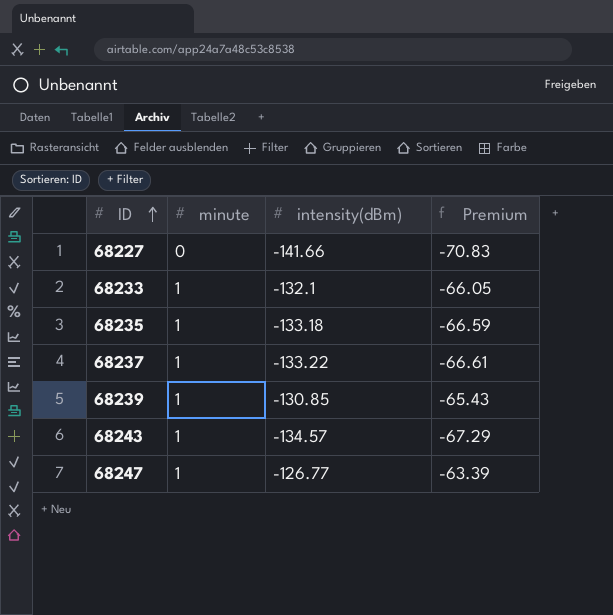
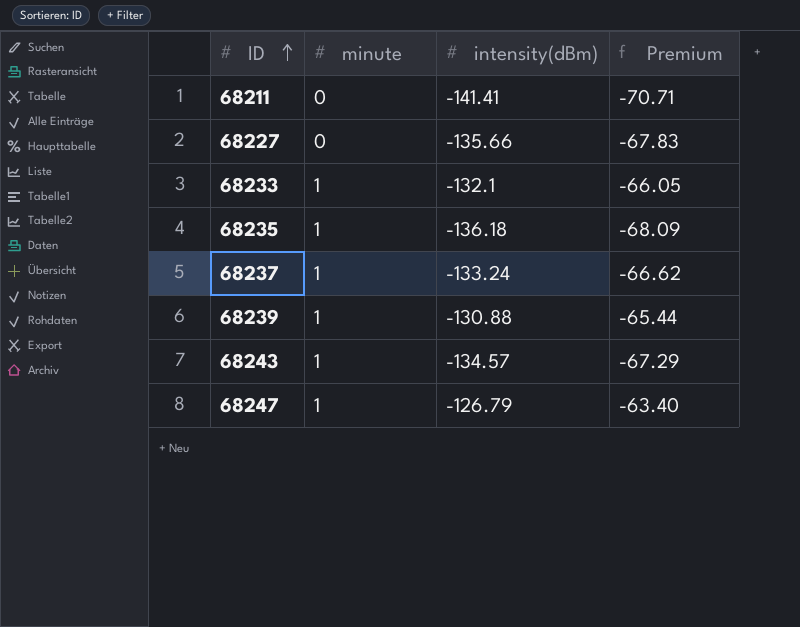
row 68211: none -> 0 | -141.41 | -70.71
68227 | intensity(dBm): -141.66 -> -135.66
68227 | Premium: -70.83 -> -67.83
68235 | intensity(dBm): -133.18 -> -136.18
68235 | Premium: -66.59 -> -68.09
68237 | intensity(dBm): -133.22 -> -133.24
68237 | Premium: -66.61 -> -66.62
68239 | intensity(dBm): -130.85 -> -130.88
68239 | Premium: -65.43 -> -65.44
68247 | intensity(dBm): -126.77 -> -126.79
68247 | Premium: -63.39 -> -63.40

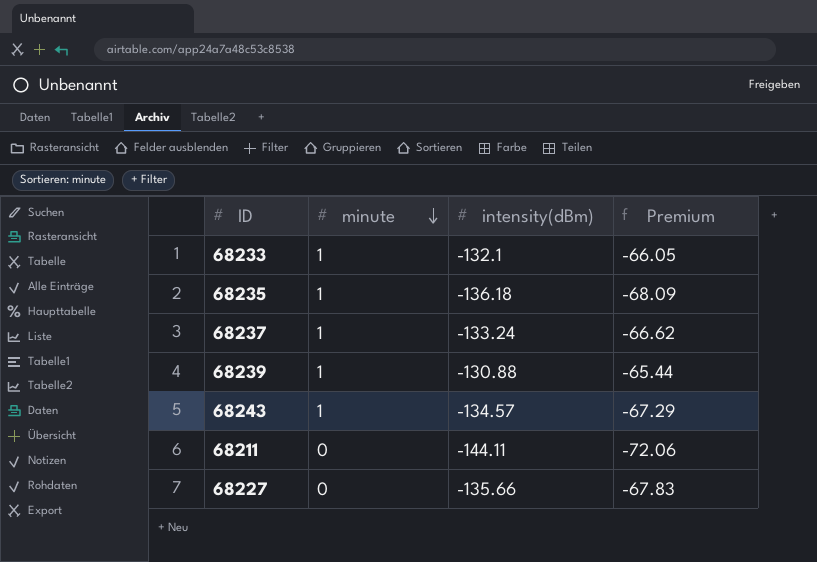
row order: ID ascending -> minute descending
row 68247: 1 | -126.79 | -63.40 -> none
68211 | intensity(dBm): -141.41 -> -144.11
68211 | Premium: -70.71 -> -72.06

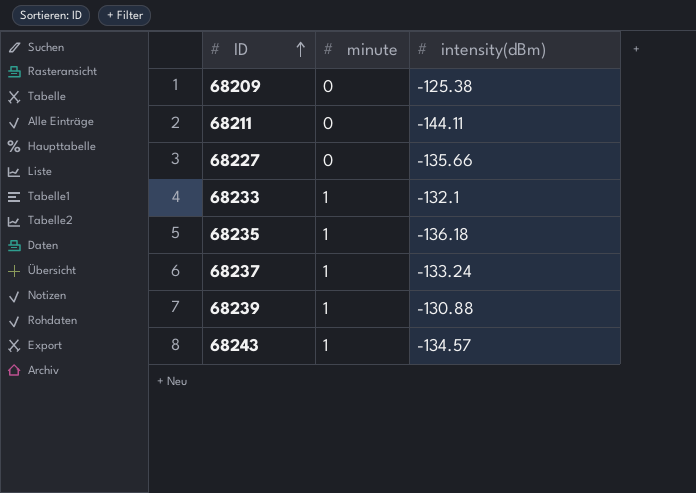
row order: minute descending -> ID ascending
column Premium | formula: [intensity(dBm)] * 0.5 -> none
row 68209: none -> 0 | -125.38

